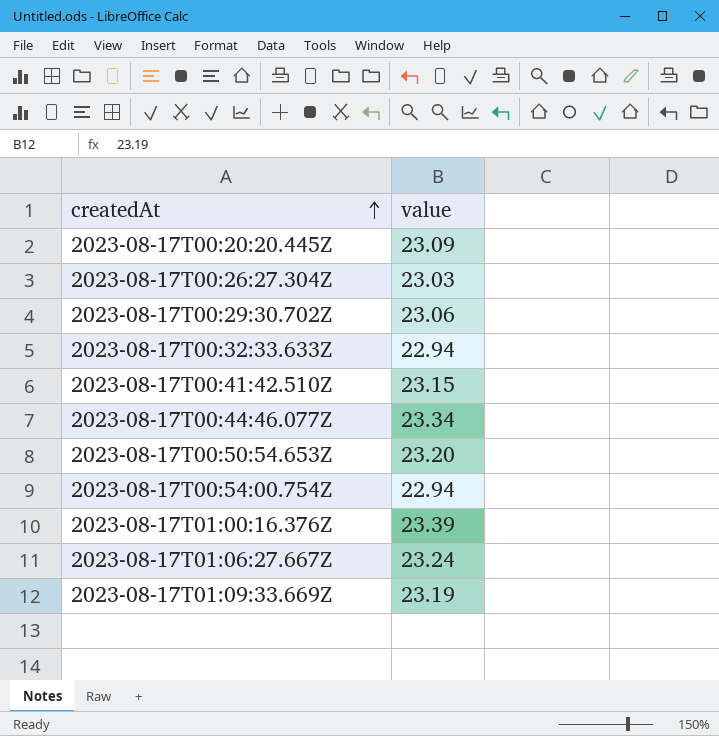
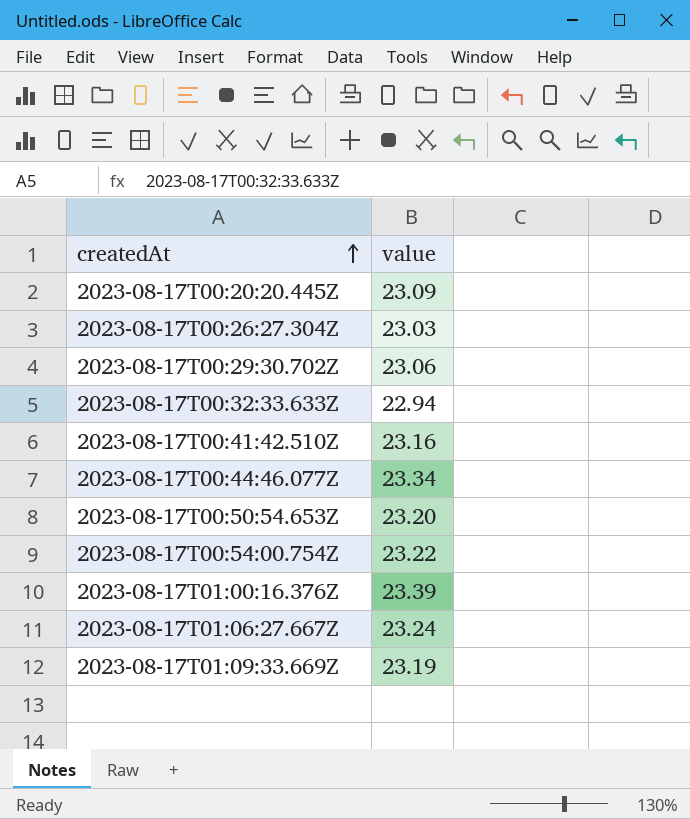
2023-08-17T00:41:42.510Z | value: 23.15 -> 23.16
2023-08-17T00:54:00.754Z | value: 22.94 -> 23.22

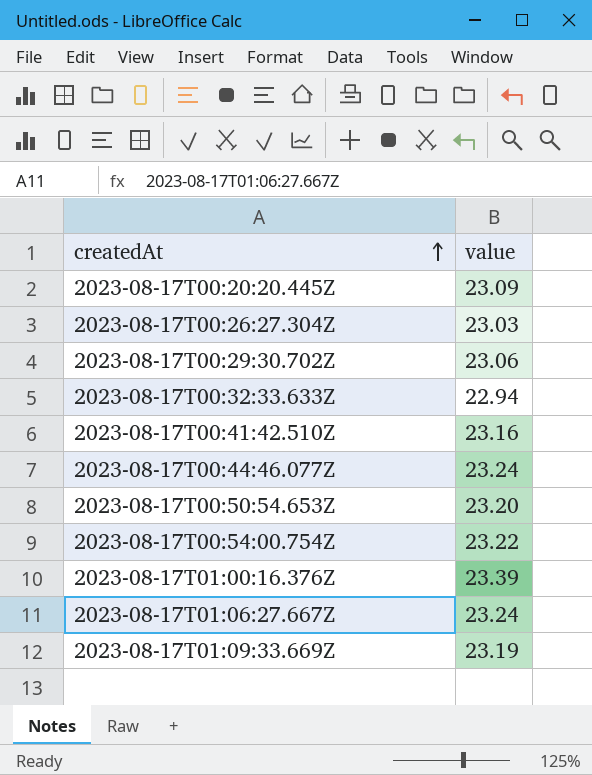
2023-08-17T00:44:46.077Z | value: 23.34 -> 23.24

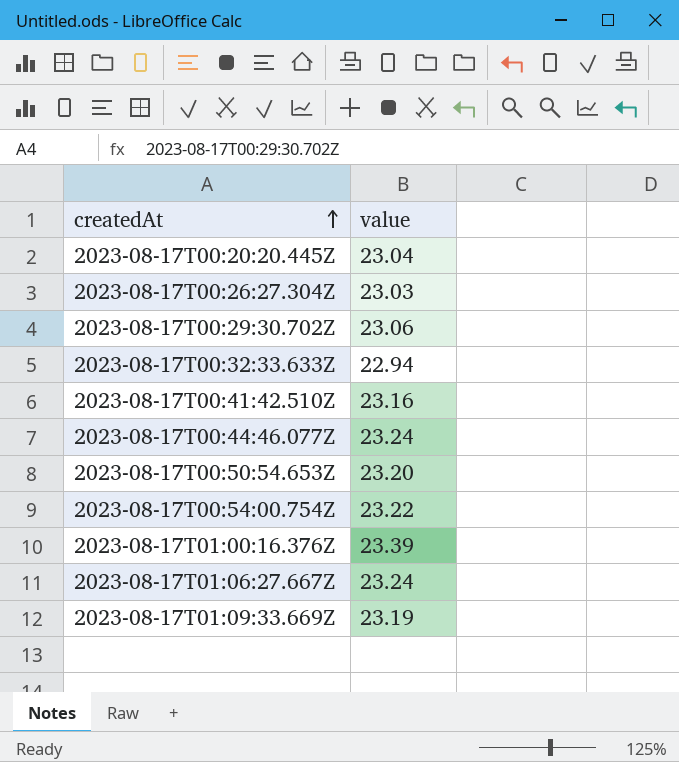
2023-08-17T00:20:20.445Z | value: 23.09 -> 23.04

